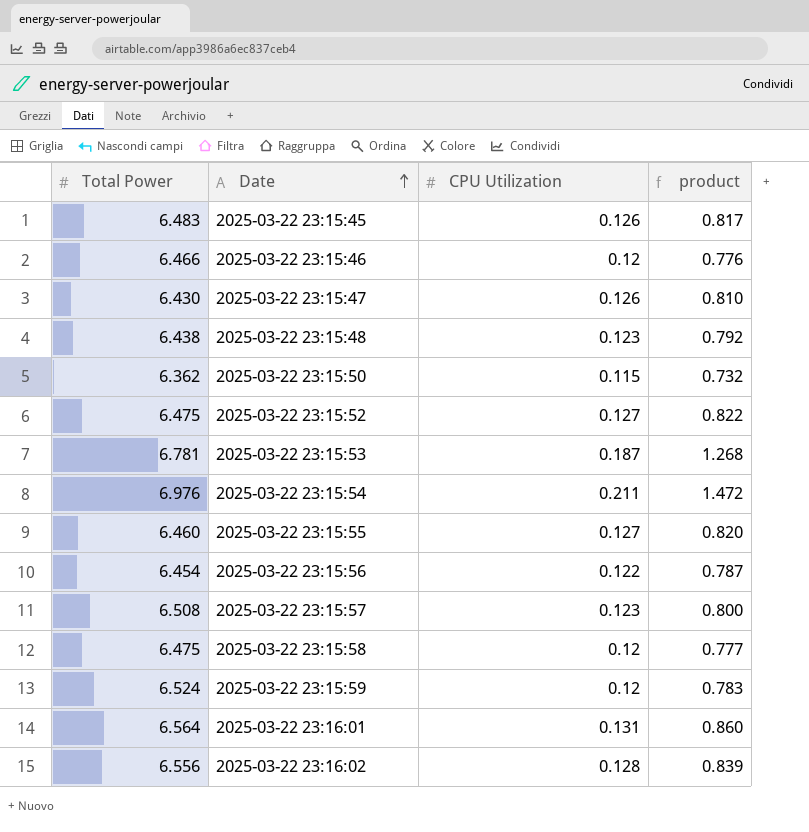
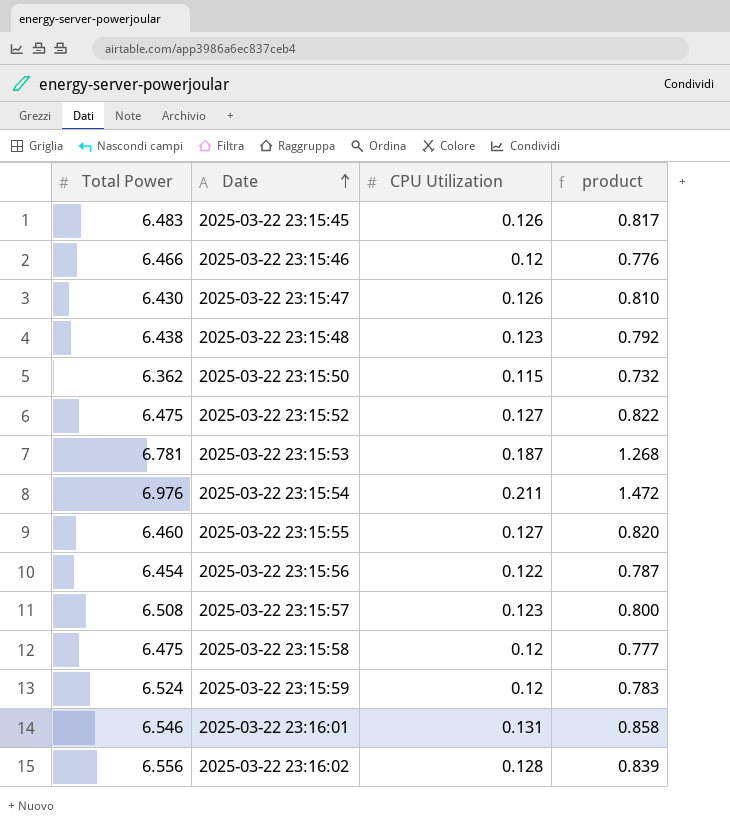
2025-03-22 23:16:01 | Total Power: 6.564 -> 6.546
2025-03-22 23:16:01 | product: 0.860 -> 0.858

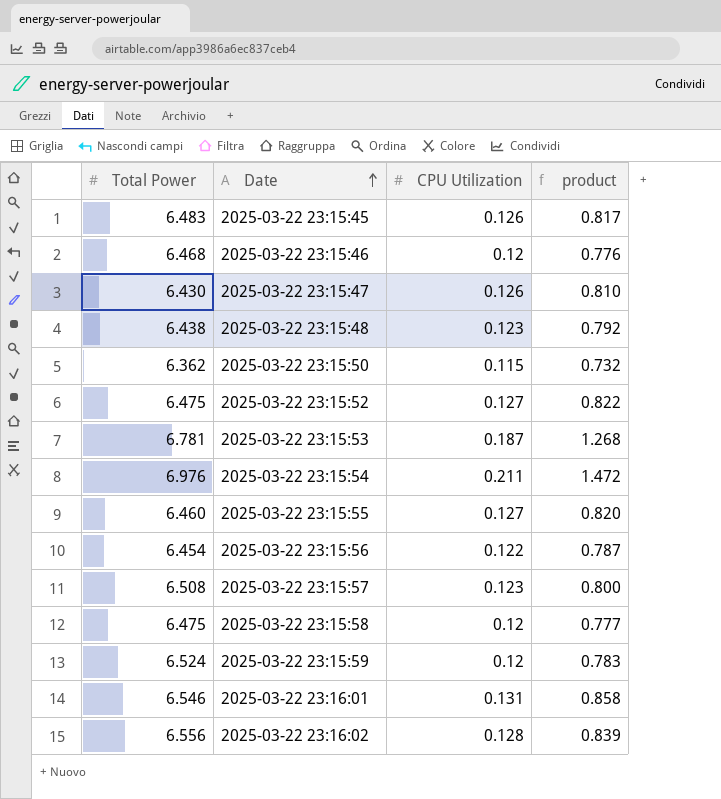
2025-03-22 23:15:46 | Total Power: 6.466 -> 6.468

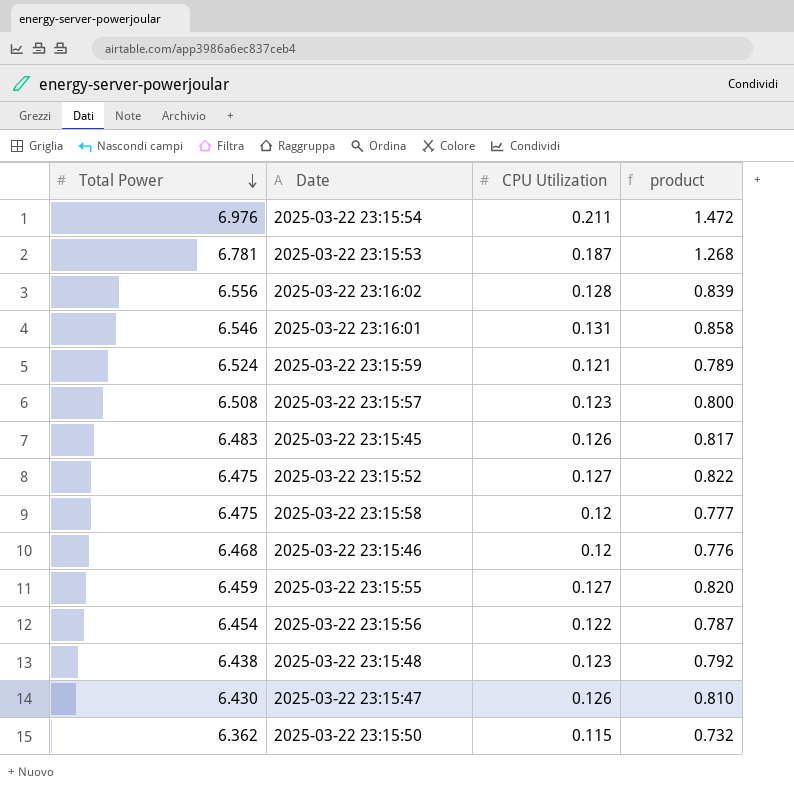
row order: Date ascending -> Total Power descending
2025-03-22 23:15:59 | CPU Utilization: 0.12 -> 0.121
2025-03-22 23:15:59 | product: 0.783 -> 0.789
2025-03-22 23:15:55 | Total Power: 6.460 -> 6.459

